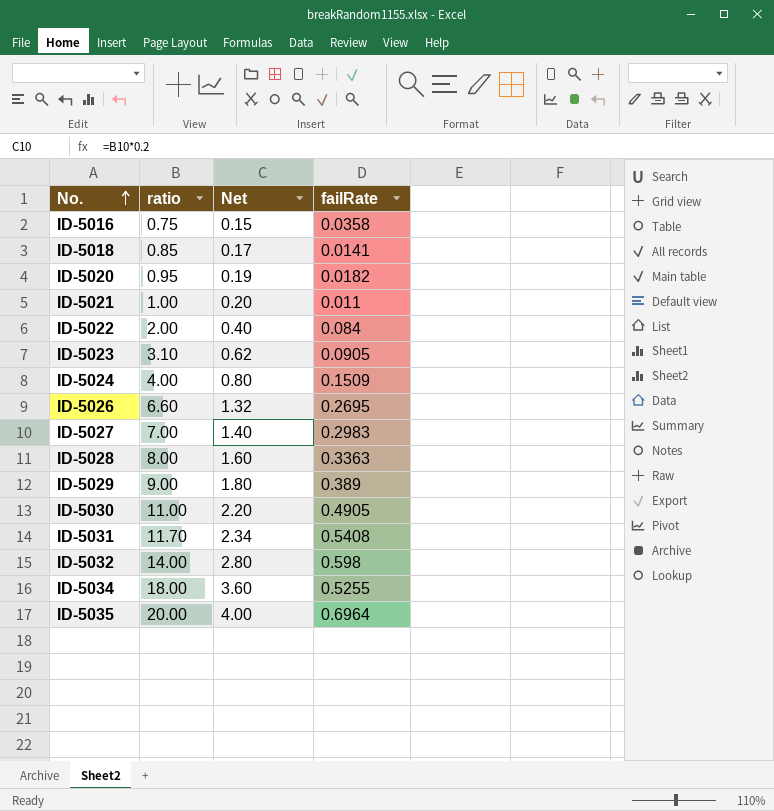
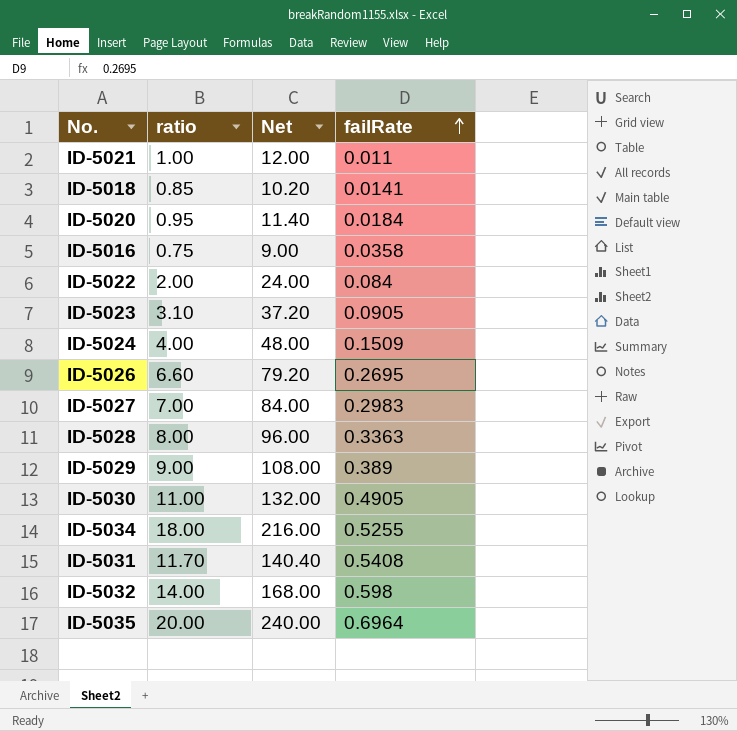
row order: No. ascending -> failRate ascending
column Net | formula: [ratio] * 0.2 -> [ratio] * 12
ID-5020 | failRate: 0.0182 -> 0.0184

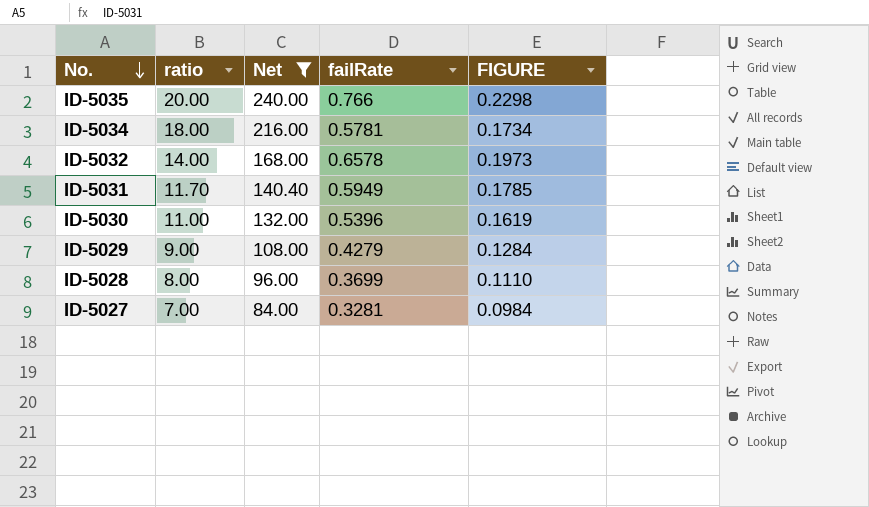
filter: none -> Net >= 84.00
row order: failRate ascending -> No. descending
column FIGURE | formula: none -> [failRate] * 0.3
ID-5035 | failRate: 0.6964 -> 0.766
ID-5034 | failRate: 0.5255 -> 0.5781
ID-5032 | failRate: 0.598 -> 0.6578
ID-5031 | failRate: 0.5408 -> 0.5949
ID-5030 | failRate: 0.4905 -> 0.5396
ID-5029 | failRate: 0.389 -> 0.4279
ID-5028 | failRate: 0.3363 -> 0.3699
ID-5027 | failRate: 0.2983 -> 0.3281

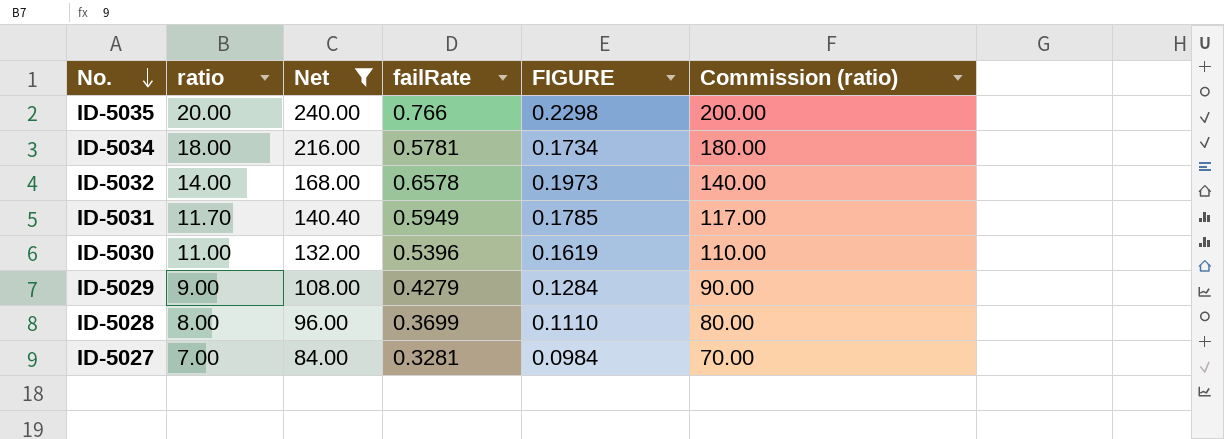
column Commission (ratio) | formula: none -> [ratio] * 10

